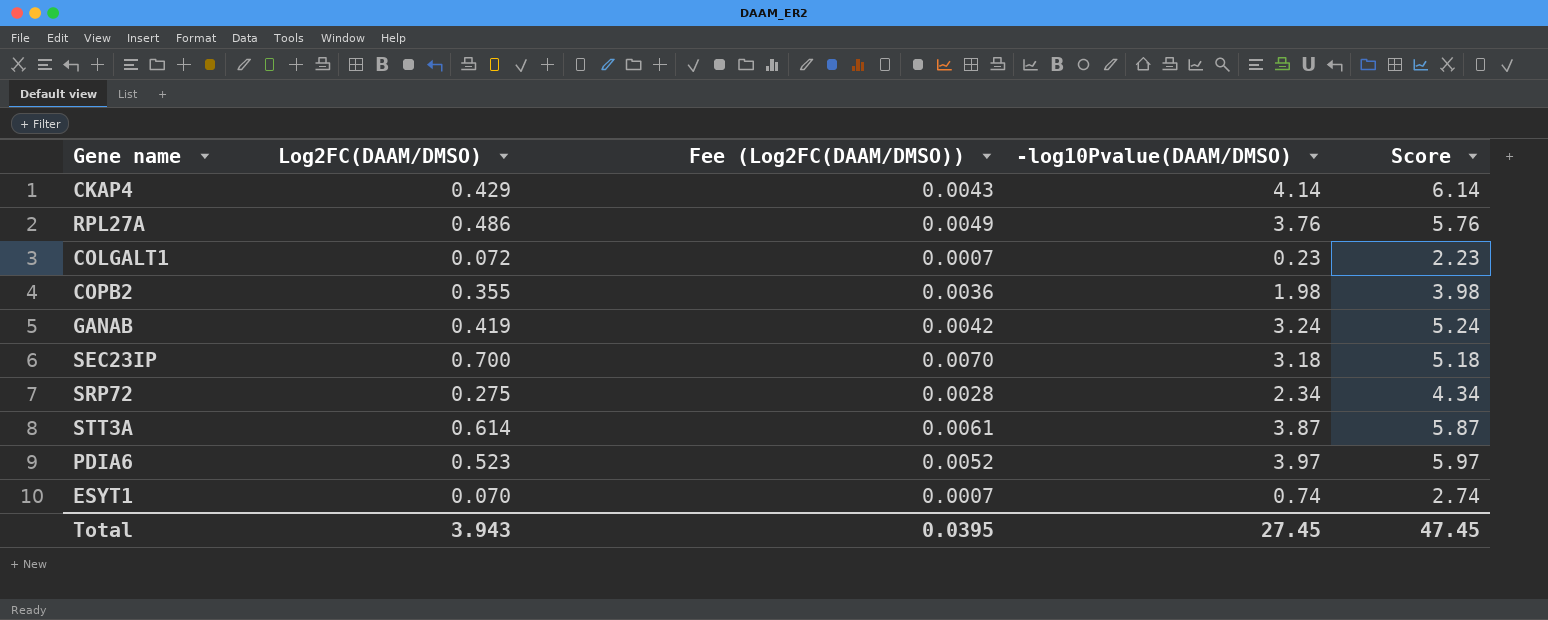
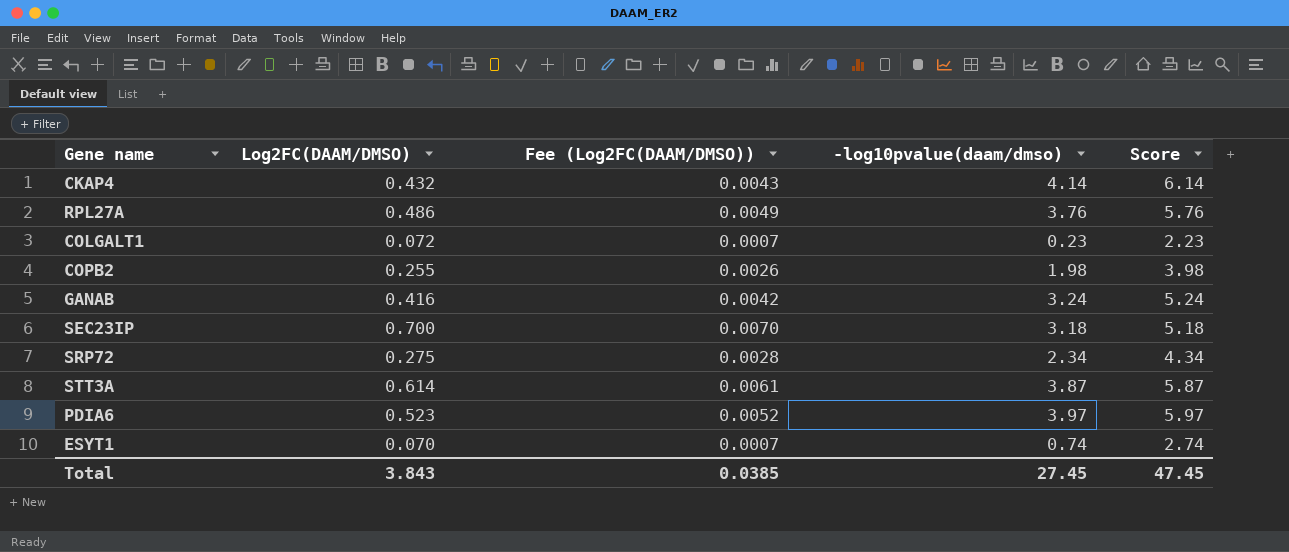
column name: -log10Pvalue(DAAM/DMSO) -> -log10pvalue(daam/dmso)
CKAP4 | Log2FC(DAAM/DMSO): 0.429 -> 0.432
COPB2 | Log2FC(DAAM/DMSO): 0.355 -> 0.255
COPB2 | Fee (Log2FC(DAAM/DMSO)): 0.0036 -> 0.0026
GANAB | Log2FC(DAAM/DMSO): 0.419 -> 0.416
Total | Log2FC(DAAM/DMSO): 3.943 -> 3.843
Total | Fee (Log2FC(DAAM/DMSO)): 0.0395 -> 0.0385

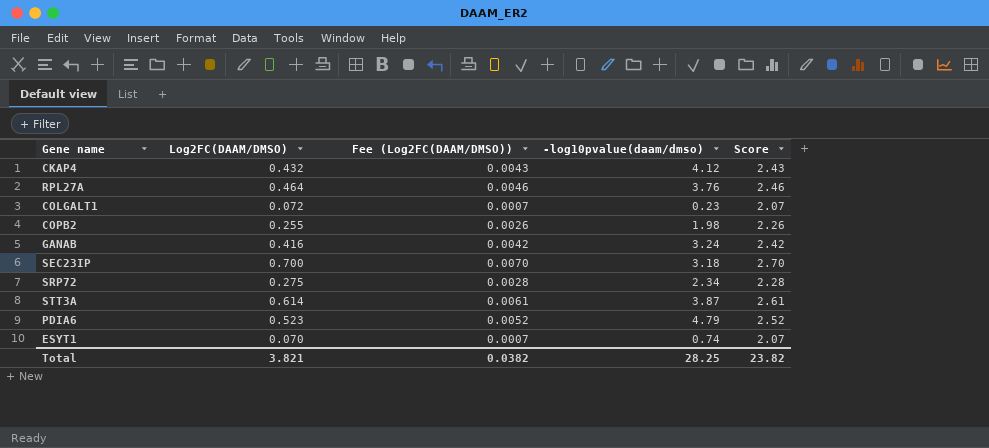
column Score | formula: [-log10pvalue(daam/dmso)] + 2 -> [Log2FC(DAAM/DMSO)] + 2
CKAP4 | -log10pvalue(daam/dmso): 4.14 -> 4.12
RPL27A | Log2FC(DAAM/DMSO): 0.486 -> 0.464
RPL27A | Fee (Log2FC(DAAM/DMSO)): 0.0049 -> 0.0046
PDIA6 | -log10pvalue(daam/dmso): 3.97 -> 4.79
Total | Log2FC(DAAM/DMSO): 3.843 -> 3.821
Total | Fee (Log2FC(DAAM/DMSO)): 0.0385 -> 0.0382
Total | -log10pvalue(daam/dmso): 27.45 -> 28.25
Total | Score: 47.45 -> 23.82

